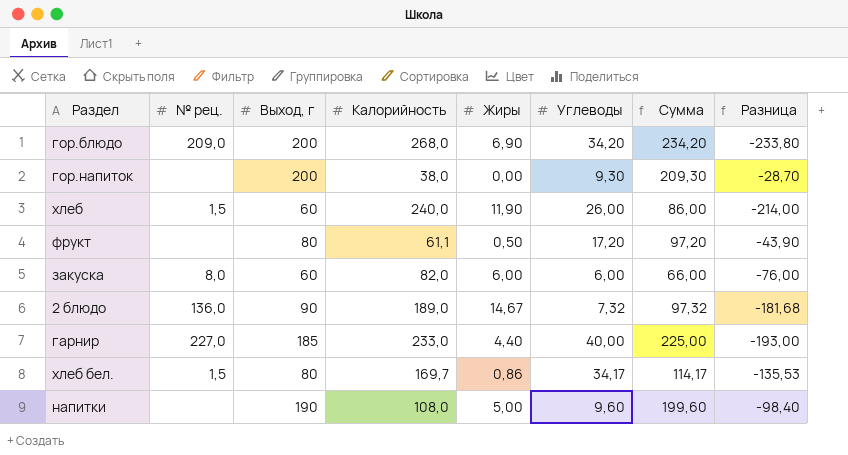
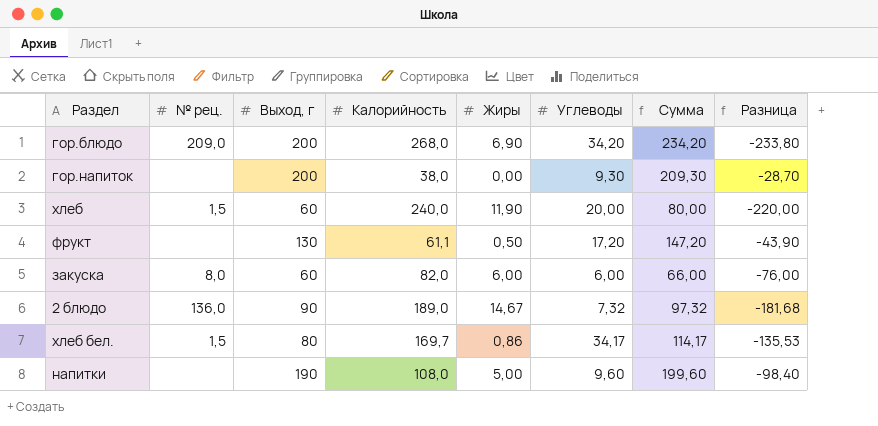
row гарнир: 227,0 | 185 | 233,0 | 4,40 | 40,00 | 225,00 | -193,00 -> none
хлеб | Углеводы: 26,00 -> 20,00
хлеб | Сумма: 86,00 -> 80,00
хлеб | Разница: -214,00 -> -220,00
фрукт | Выход, г: 80 -> 130
фрукт | Сумма: 97,20 -> 147,20

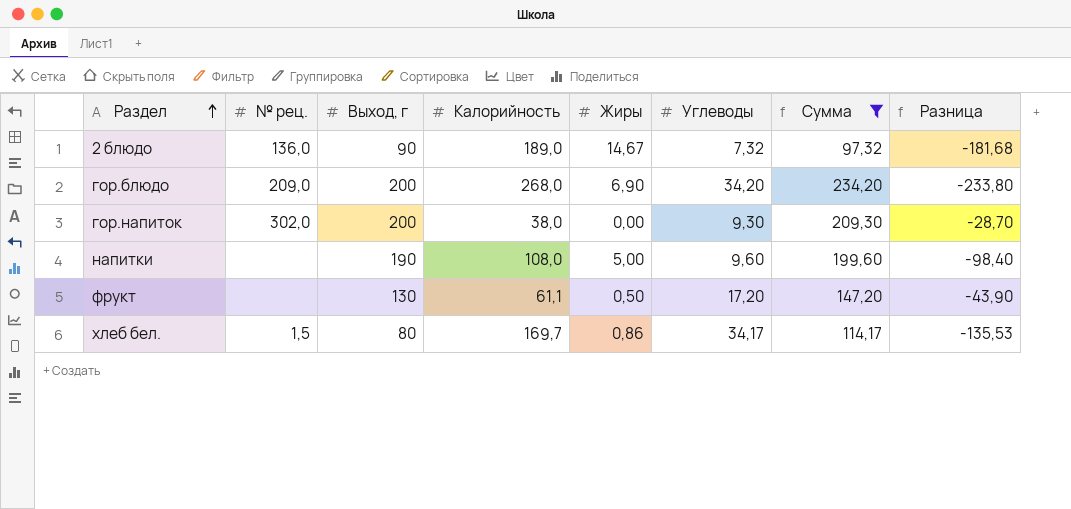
filter: none -> Сумма >= 97,32
row order: none -> Раздел ascending
гор.напиток | № рец.: none -> 302,0

